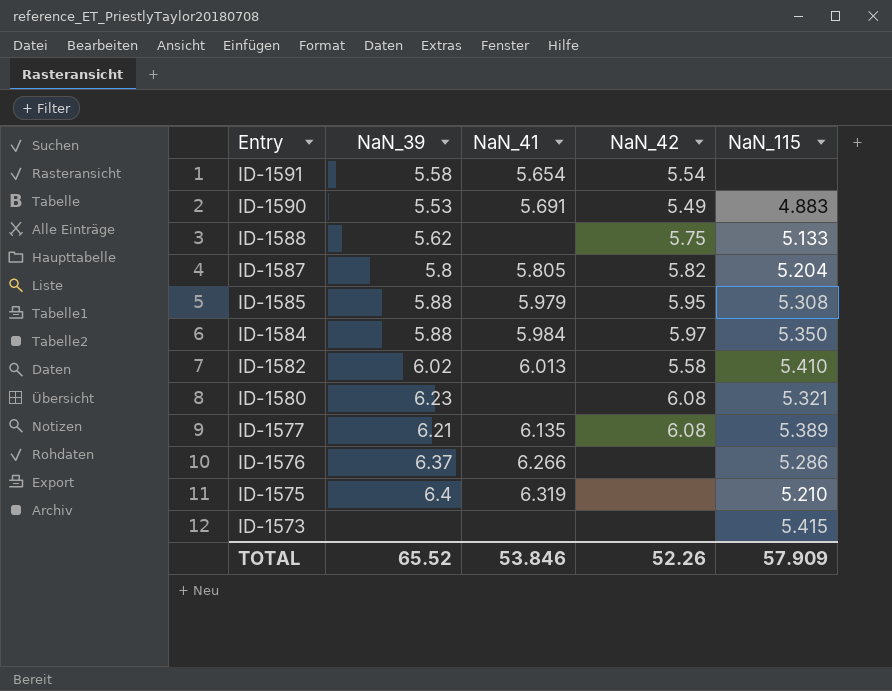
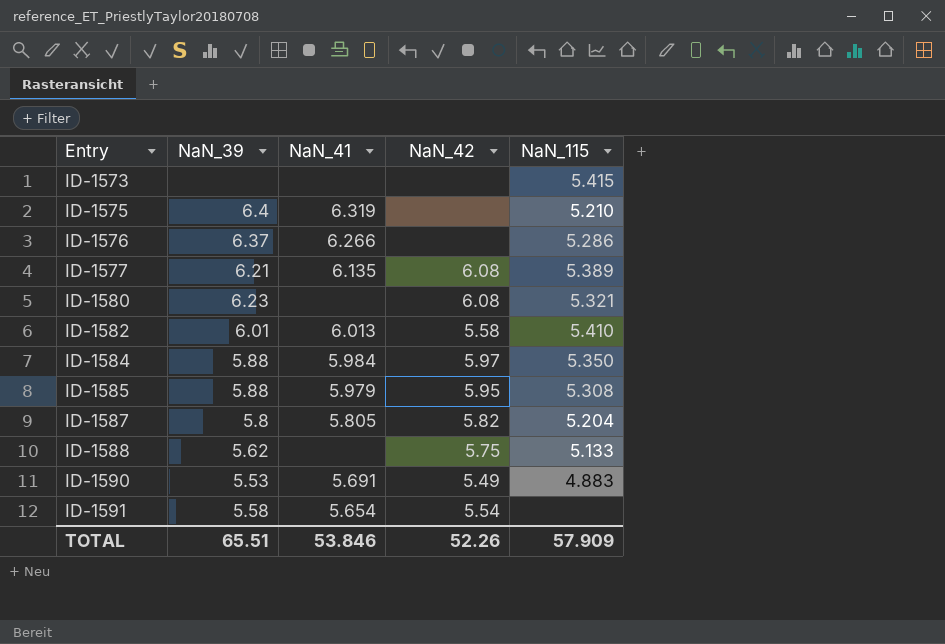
row order: Entry descending -> Entry ascending
ID-1582 | NaN_39: 6.02 -> 6.01
TOTAL | NaN_39: 65.52 -> 65.51

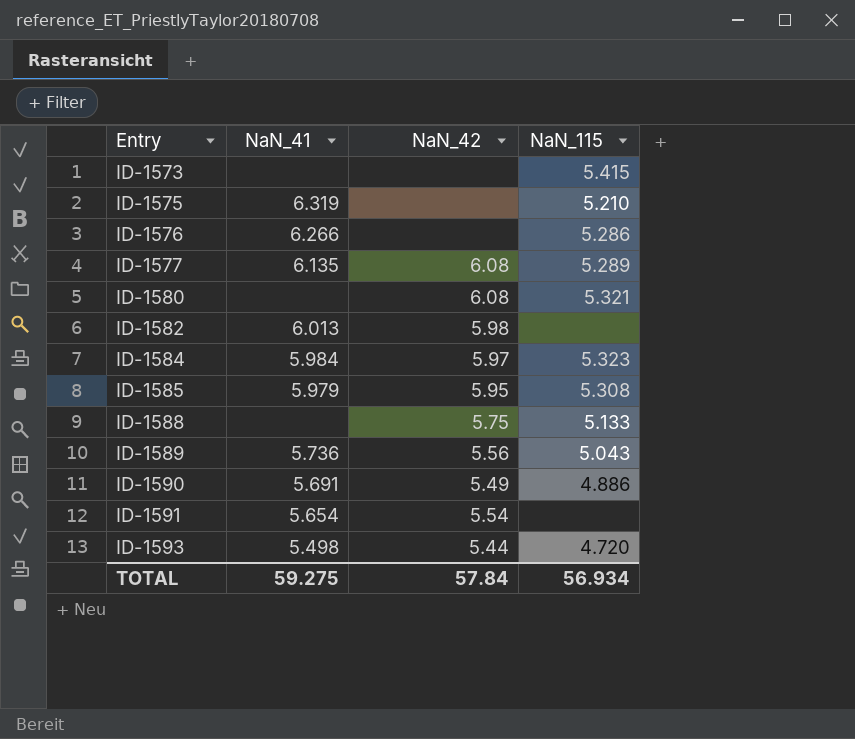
column NaN_39 | position: 2 -> none
row ID-1587: 5.8 | 5.805 | 5.82 | 5.204 -> none
ID-1577 | NaN_115: 5.389 -> 5.289
ID-1582 | NaN_42: 5.58 -> 5.98
ID-1582 | NaN_115: 5.410 -> none
ID-1584 | NaN_115: 5.350 -> 5.323
row ID-1589: none -> 5.736 | 5.56 | 5.043
ID-1590 | NaN_115: 4.883 -> 4.886
row ID-1593: none -> 5.498 | 5.44 | 4.720
TOTAL | NaN_41: 53.846 -> 59.275
TOTAL | NaN_42: 52.26 -> 57.84
TOTAL | NaN_115: 57.909 -> 56.934

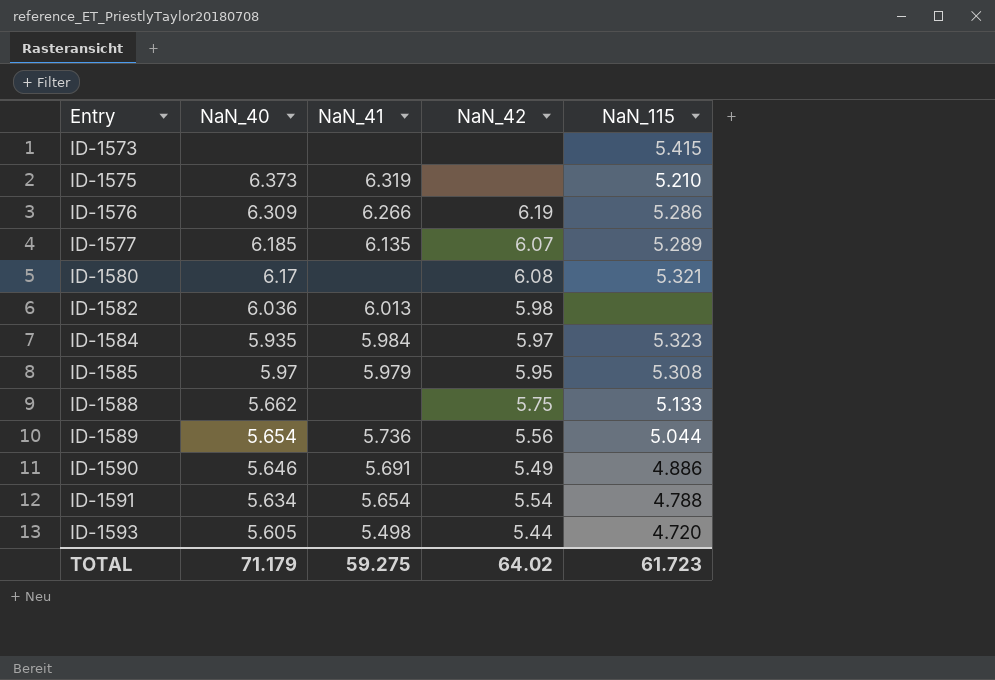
column NaN_40 | position: none -> 2
ID-1576 | NaN_42: none -> 6.19
ID-1577 | NaN_42: 6.08 -> 6.07
ID-1589 | NaN_115: 5.043 -> 5.044
ID-1591 | NaN_115: none -> 4.788
TOTAL | NaN_42: 57.84 -> 64.02
TOTAL | NaN_115: 56.934 -> 61.723

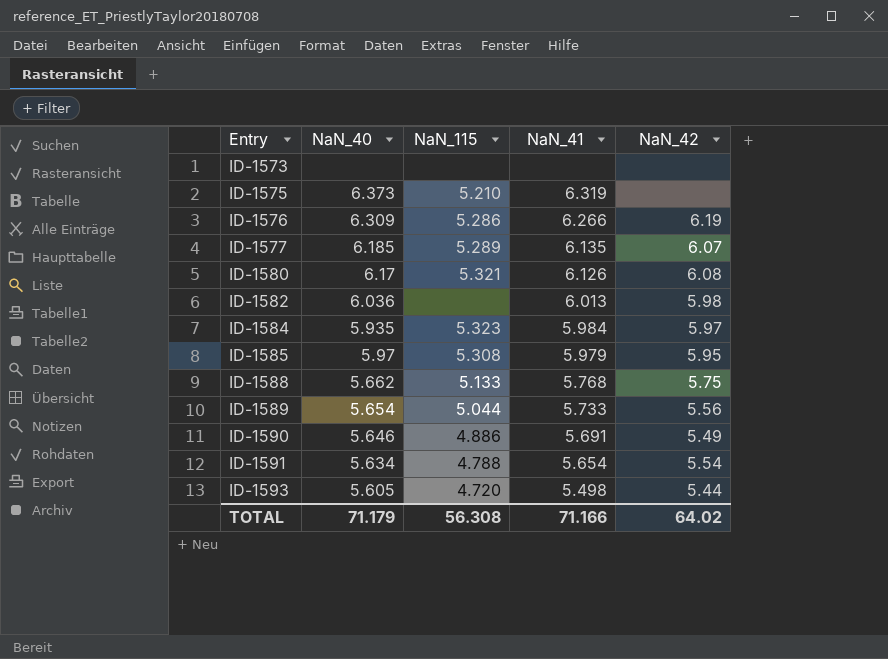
column NaN_115 | position: 5 -> 3
ID-1573 | NaN_115: 5.415 -> none
ID-1580 | NaN_41: none -> 6.126
ID-1588 | NaN_41: none -> 5.768
ID-1589 | NaN_41: 5.736 -> 5.733
TOTAL | NaN_115: 61.723 -> 56.308
TOTAL | NaN_41: 59.275 -> 71.166

